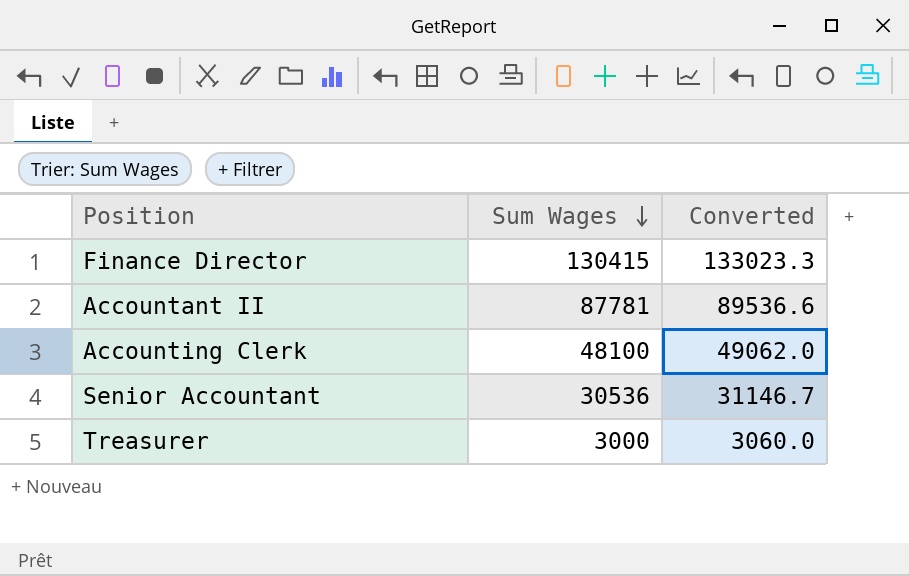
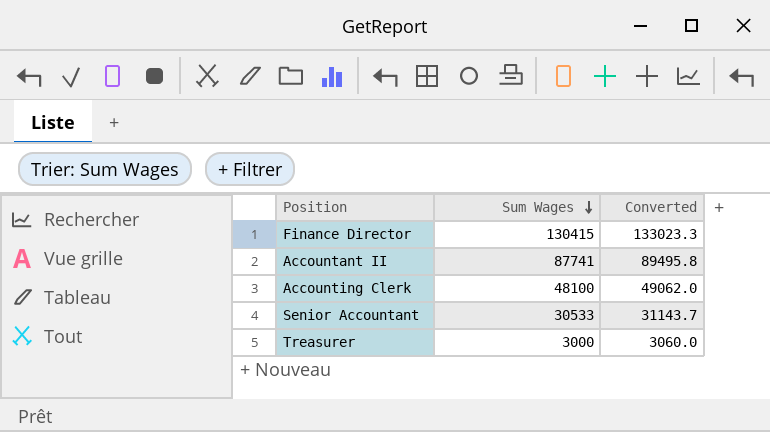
Accountant II | Sum Wages: 87781 -> 87741
Accountant II | Converted: 89536.6 -> 89495.8
Senior Accountant | Sum Wages: 30536 -> 30533
Senior Accountant | Converted: 31146.7 -> 31143.7

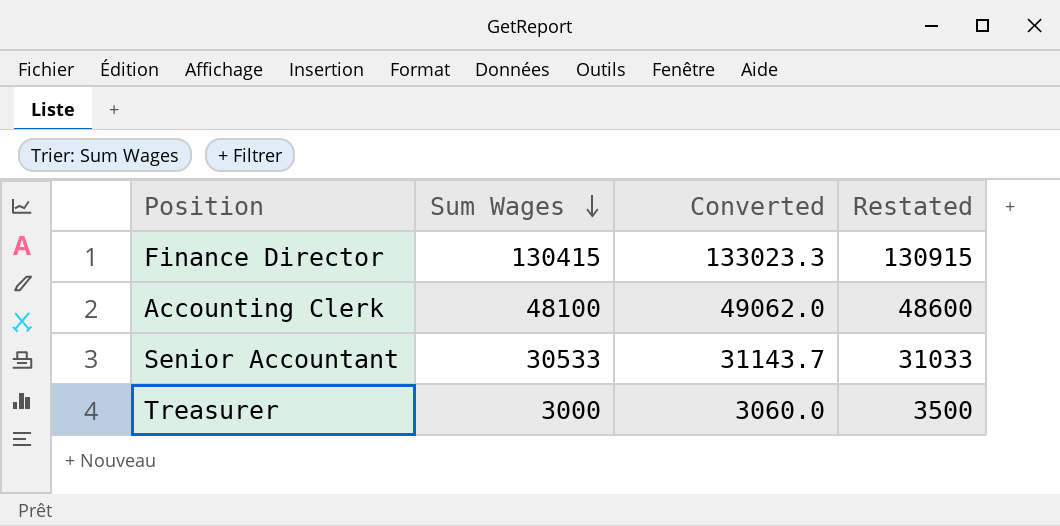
column Restated | formula: none -> [Sum Wages] + 500
row Accountant II: 87741 | 89495.8 -> none

